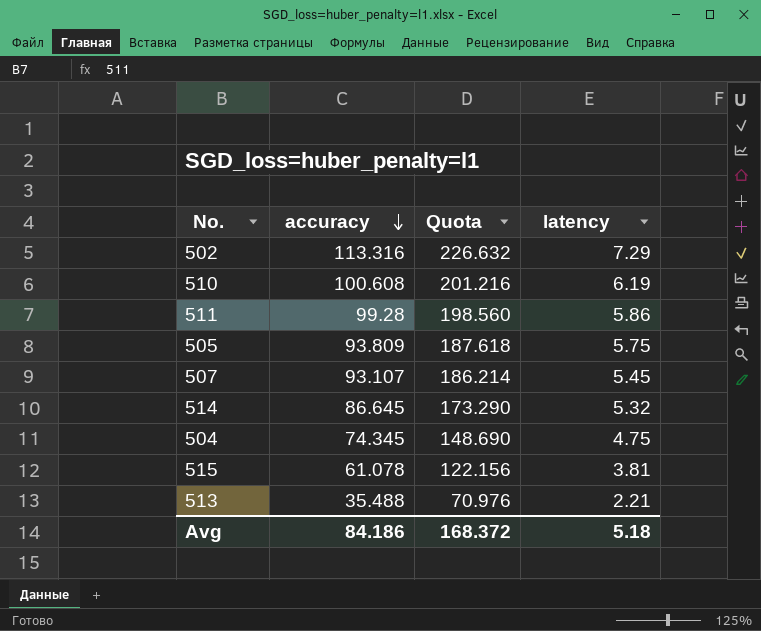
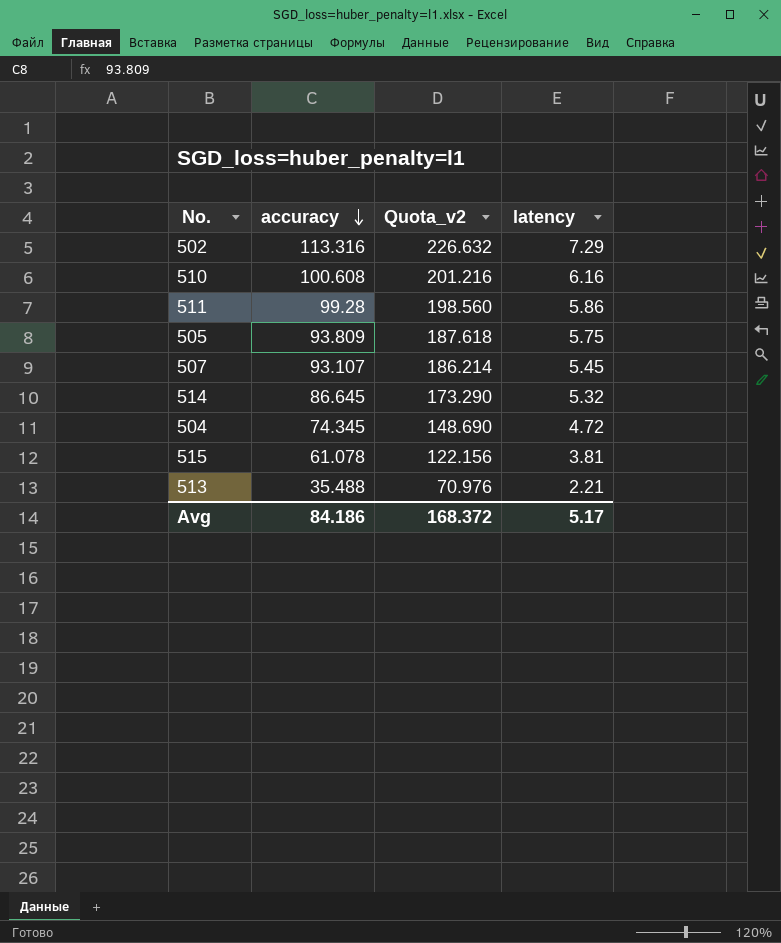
column name: Quota -> Quota_v2
510 | latency: 6.19 -> 6.16
504 | latency: 4.75 -> 4.72
Avg | latency: 5.18 -> 5.17

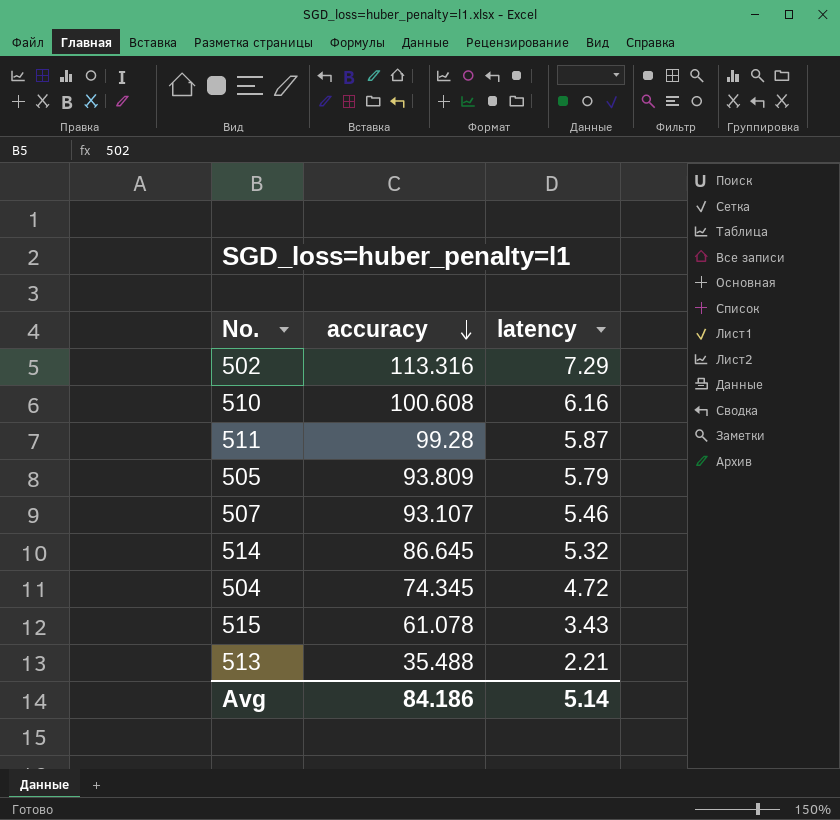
column Quota_v2 | formula: [accuracy] * 2 -> none
511 | latency: 5.86 -> 5.87
505 | latency: 5.75 -> 5.79
507 | latency: 5.45 -> 5.46
515 | latency: 3.81 -> 3.43
Avg | latency: 5.17 -> 5.14

